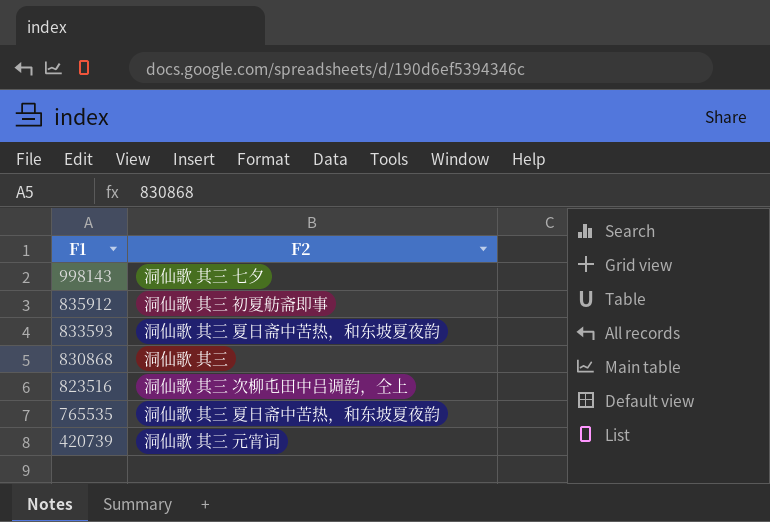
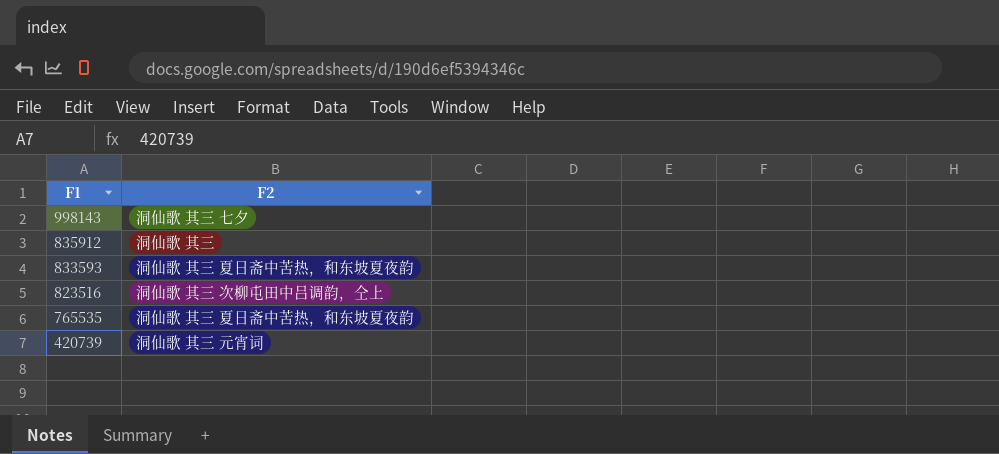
row 830868: 洞仙歌 其三 -> none
835912 | F2: 洞仙歌 其三 初夏舫斋即事 -> 洞仙歌 其三

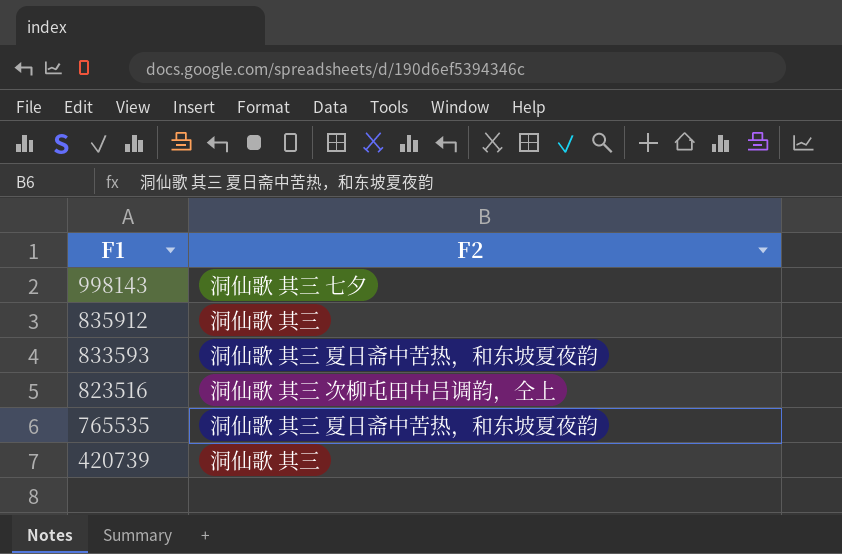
420739 | F2: 洞仙歌 其三 元宵词 -> 洞仙歌 其三

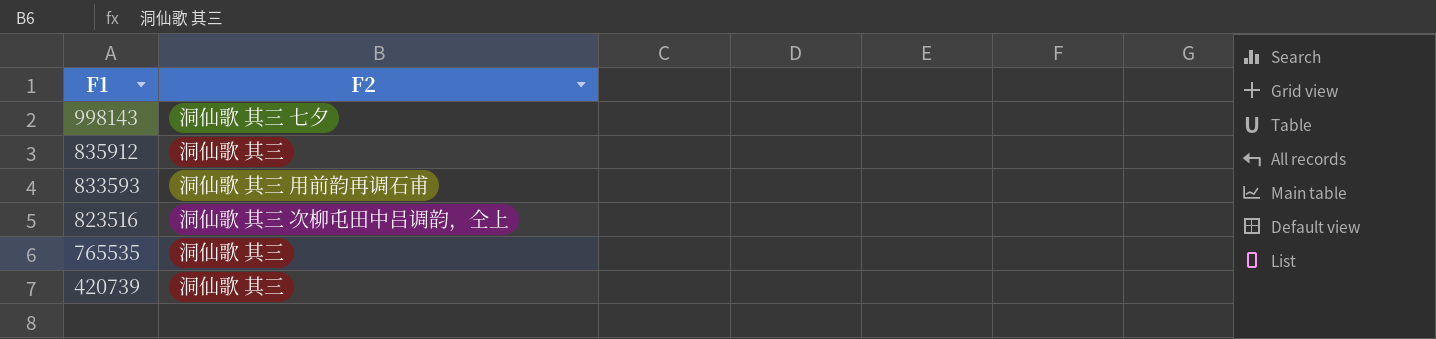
833593 | F2: 洞仙歌 其三 夏日斋中苦热，和东坡夏夜韵 -> 洞仙歌 其三 用前韵再调石甫
765535 | F2: 洞仙歌 其三 夏日斋中苦热，和东坡夏夜韵 -> 洞仙歌 其三

